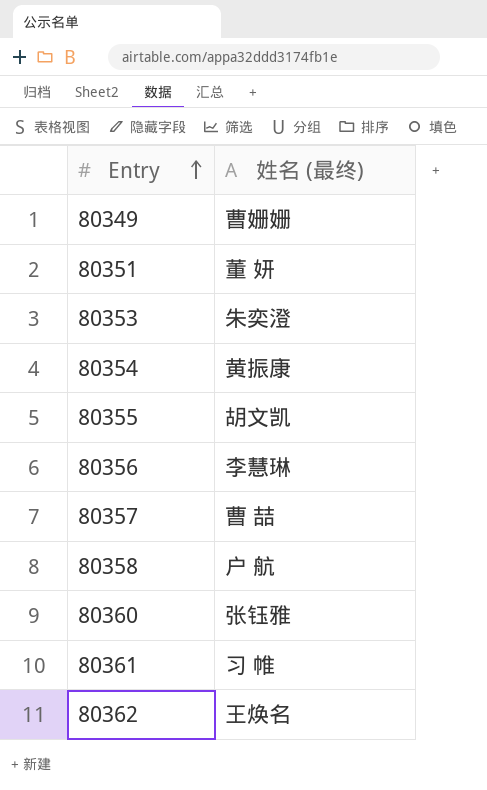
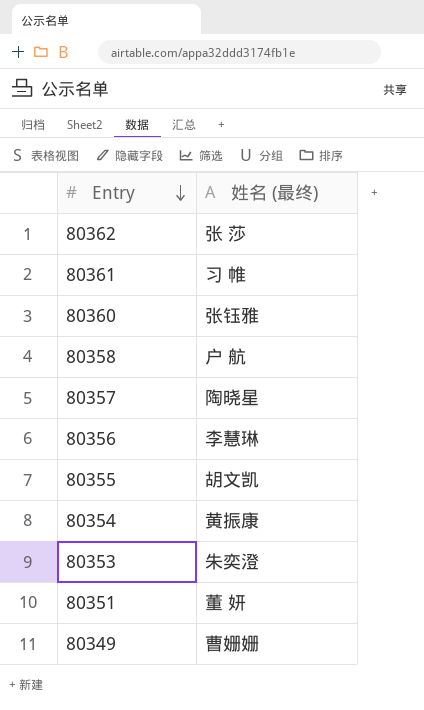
row order: Entry ascending -> Entry descending
80362 | 姓名 (最终): 王焕名 -> 张 莎
80357 | 姓名 (最终): 曹 喆 -> 陶晓星

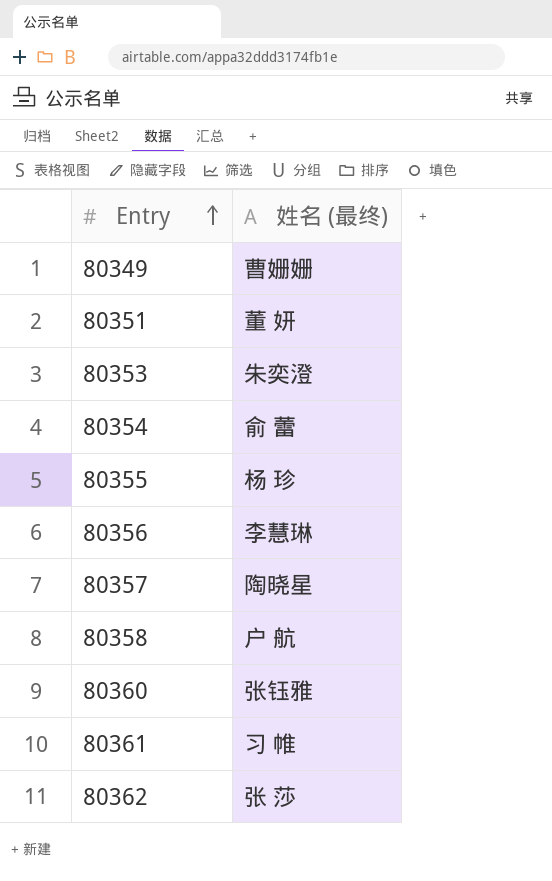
row order: Entry descending -> Entry ascending
80354 | 姓名 (最终): 黄振康 -> 俞 蕾
80355 | 姓名 (最终): 胡文凯 -> 杨 珍

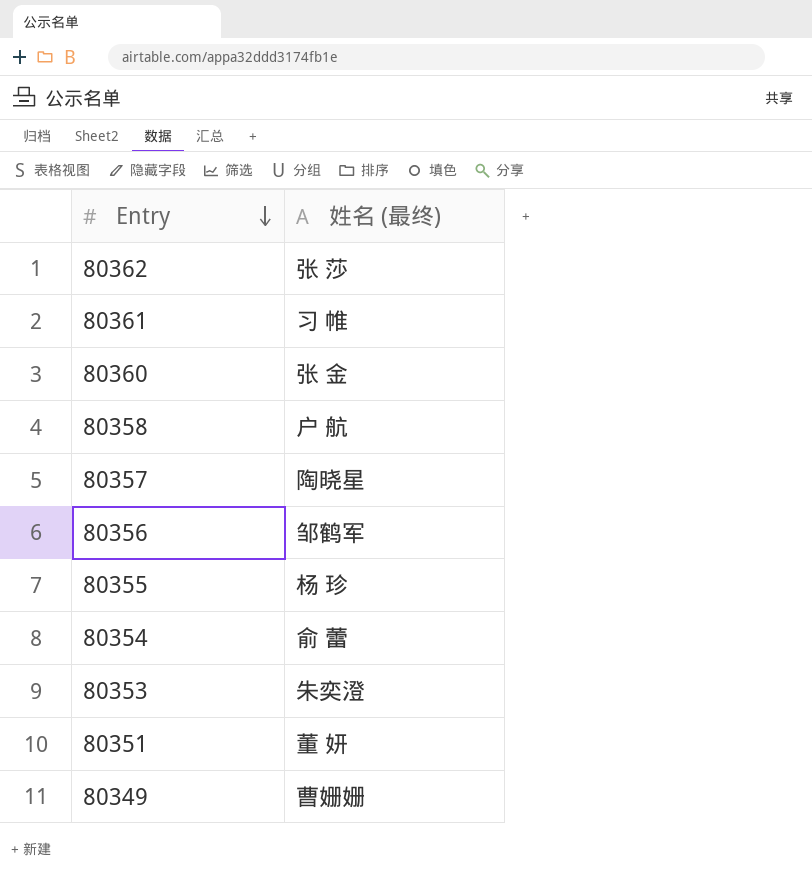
row order: Entry ascending -> Entry descending
80360 | 姓名 (最终): 张钰雅 -> 张 金
80356 | 姓名 (最终): 李慧琳 -> 邹鹤军

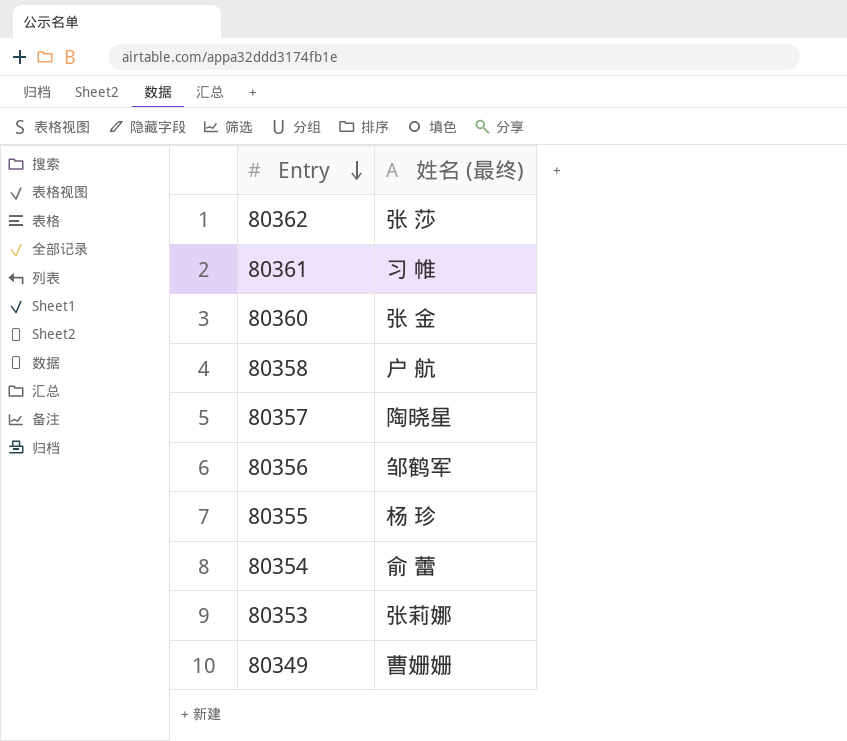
row 80351: 董 妍 -> none
80353 | 姓名 (最终): 朱奕澄 -> 张莉娜

